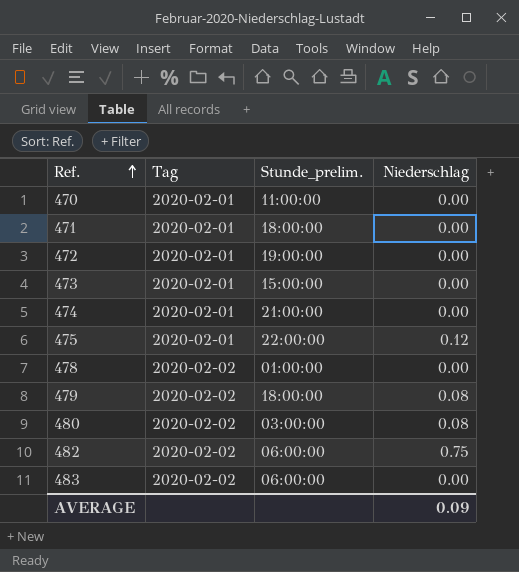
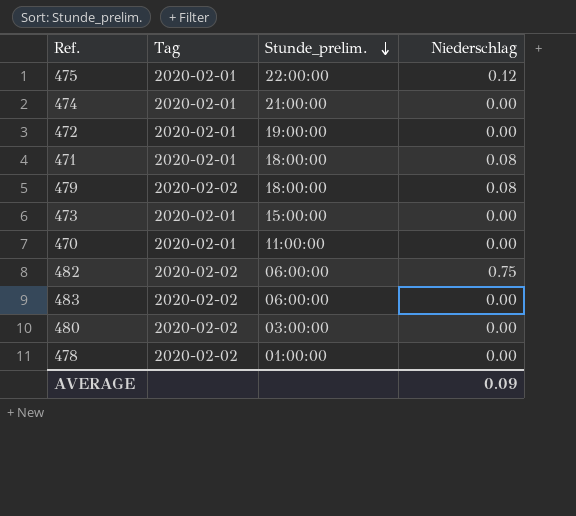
row order: Ref. ascending -> Stunde_prelim. descending
471 | Niederschlag: 0.00 -> 0.08
480 | Niederschlag: 0.08 -> 0.00

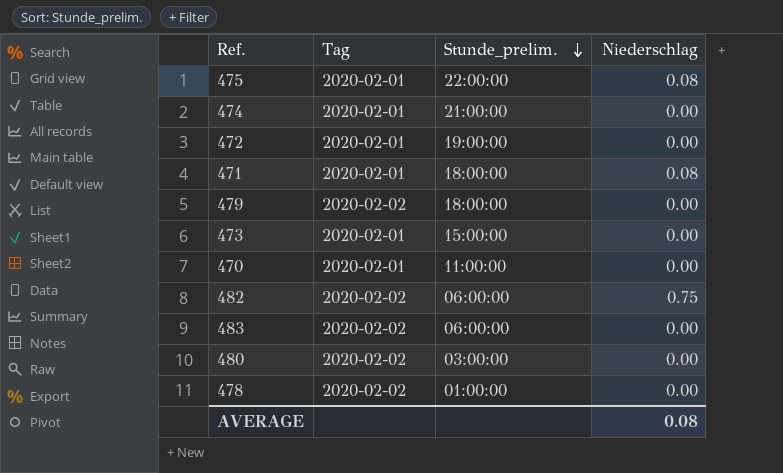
475 | Niederschlag: 0.12 -> 0.08
479 | Niederschlag: 0.08 -> 0.00
AVERAGE | Niederschlag: 0.09 -> 0.08

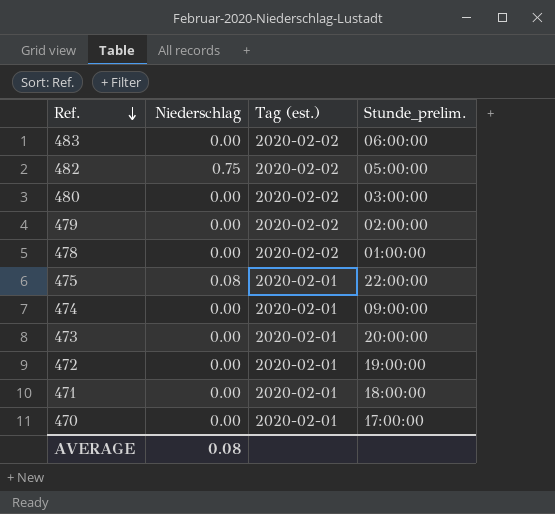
row order: Stunde_prelim. descending -> Ref. descending
column Niederschlag | position: 4 -> 2
column name: Tag -> Tag (est.)
482 | Stunde_prelim.: 06:00:00 -> 05:00:00
479 | Stunde_prelim.: 18:00:00 -> 02:00:00
474 | Stunde_prelim.: 21:00:00 -> 09:00:00
473 | Stunde_prelim.: 15:00:00 -> 20:00:00
471 | Niederschlag: 0.08 -> 0.00
470 | Stunde_prelim.: 11:00:00 -> 17:00:00

